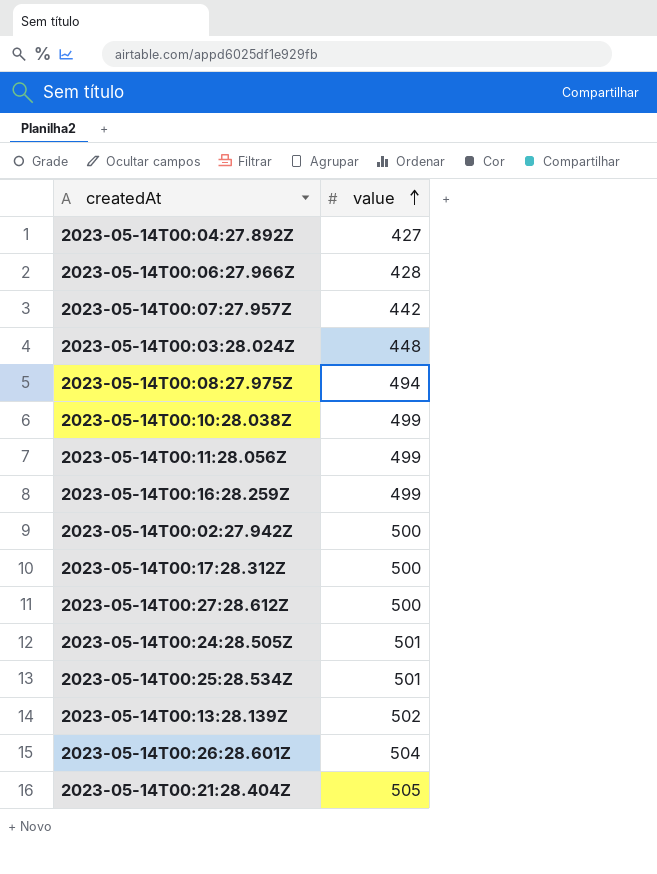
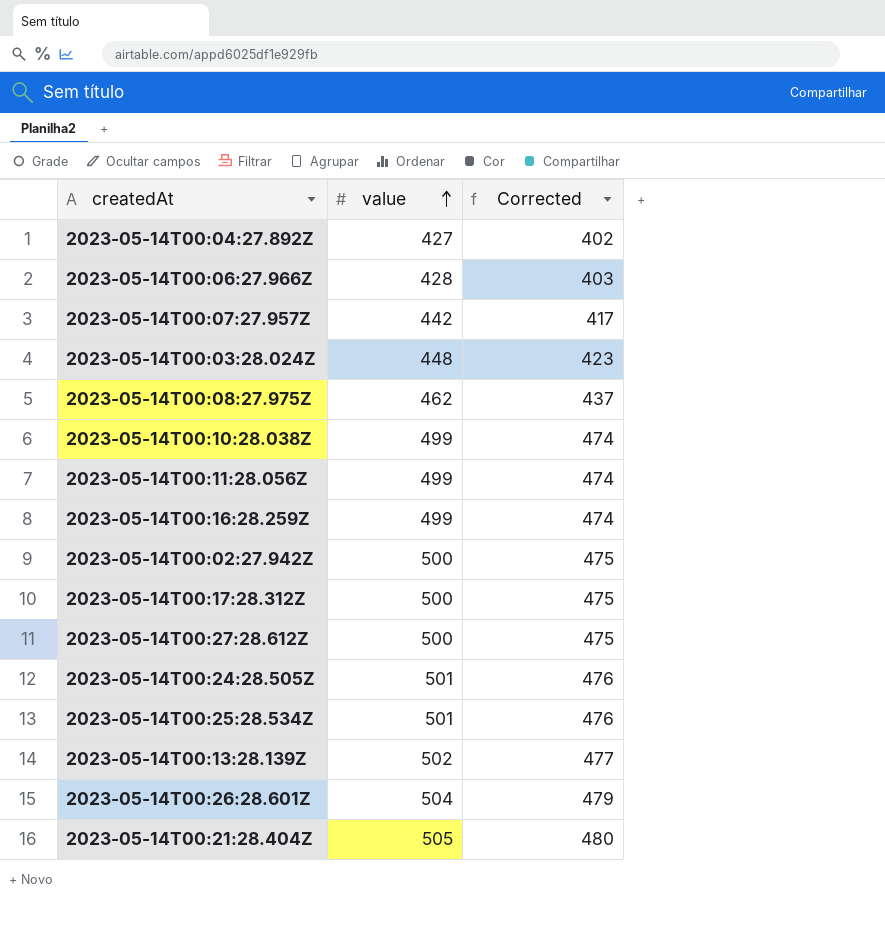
column Corrected | formula: none -> [value] - 25
2023-05-14T00:08:27.975Z | value: 494 -> 462

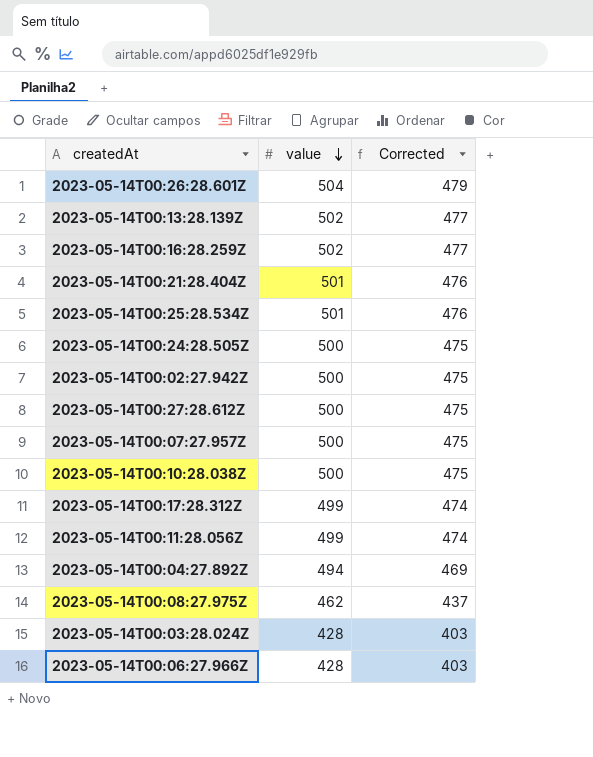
row order: value ascending -> value descending
2023-05-14T00:16:28.259Z | value: 499 -> 502
2023-05-14T00:16:28.259Z | Corrected: 474 -> 477
2023-05-14T00:21:28.404Z | value: 505 -> 501
2023-05-14T00:21:28.404Z | Corrected: 480 -> 476
2023-05-14T00:24:28.505Z | value: 501 -> 500
2023-05-14T00:24:28.505Z | Corrected: 476 -> 475
2023-05-14T00:07:27.957Z | value: 442 -> 500
2023-05-14T00:07:27.957Z | Corrected: 417 -> 475
2023-05-14T00:10:28.038Z | value: 499 -> 500
2023-05-14T00:10:28.038Z | Corrected: 474 -> 475
2023-05-14T00:17:28.312Z | value: 500 -> 499
2023-05-14T00:17:28.312Z | Corrected: 475 -> 474
2023-05-14T00:04:27.892Z | value: 427 -> 494
2023-05-14T00:04:27.892Z | Corrected: 402 -> 469
2023-05-14T00:03:28.024Z | value: 448 -> 428
2023-05-14T00:03:28.024Z | Corrected: 423 -> 403

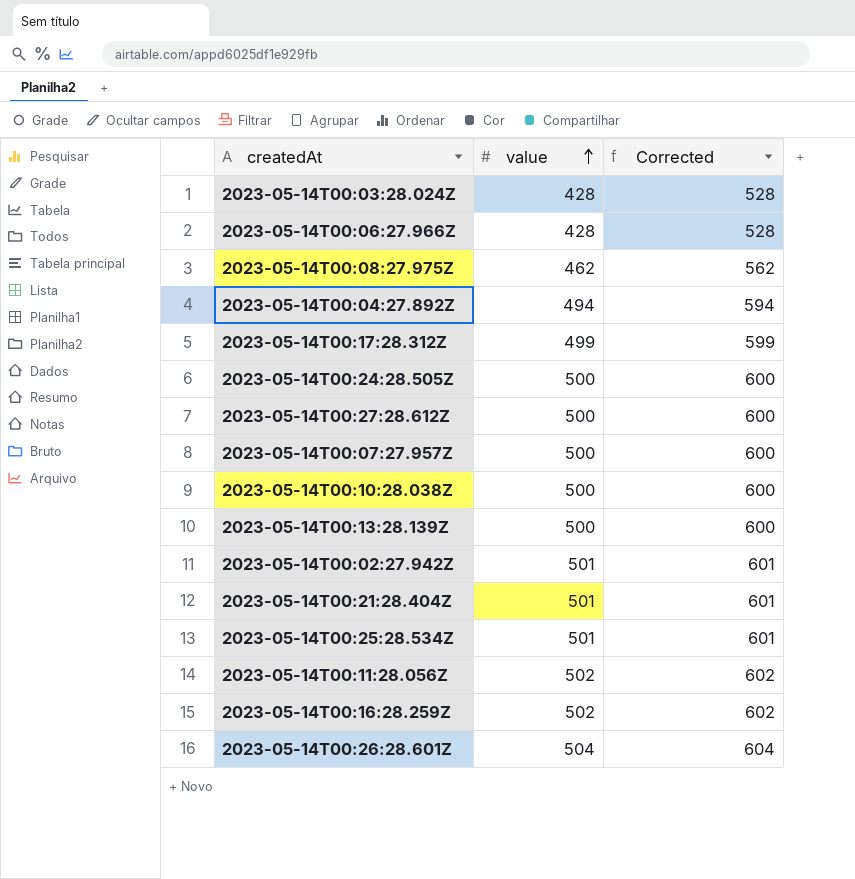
row order: value descending -> value ascending
column Corrected | formula: [value] - 25 -> [value] + 100
2023-05-14T00:13:28.139Z | value: 502 -> 500
2023-05-14T00:02:27.942Z | value: 500 -> 501
2023-05-14T00:11:28.056Z | value: 499 -> 502

